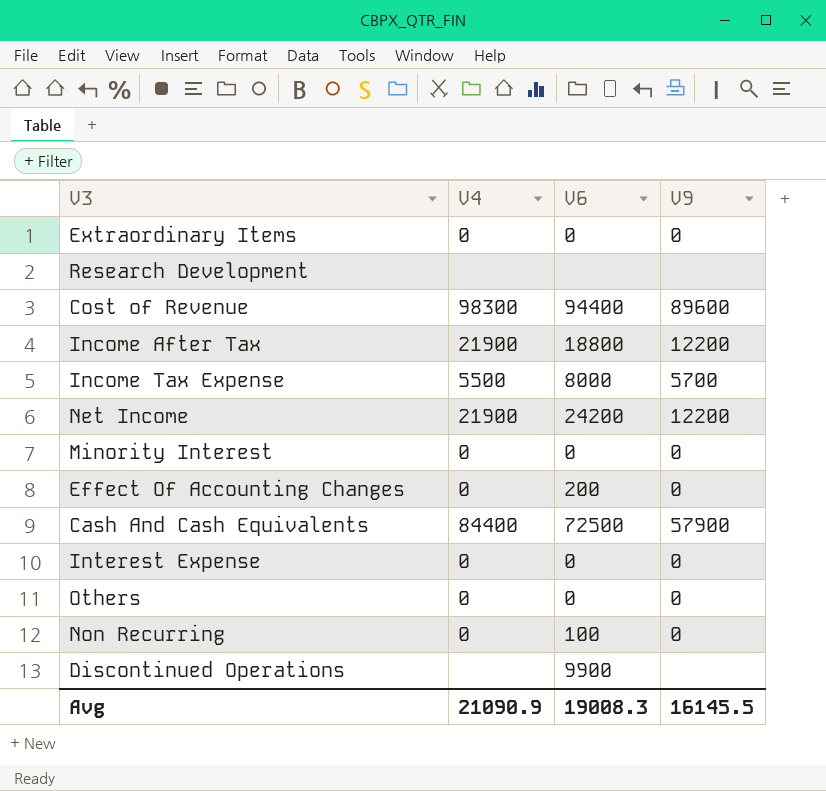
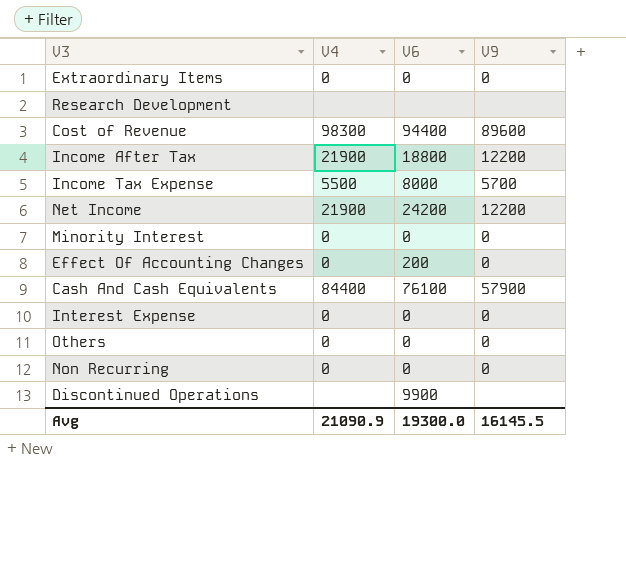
Cash And Cash Equivalents | V6: 72500 -> 76100
Non Recurring | V6: 100 -> 0
Avg | V6: 19008.3 -> 19300.0

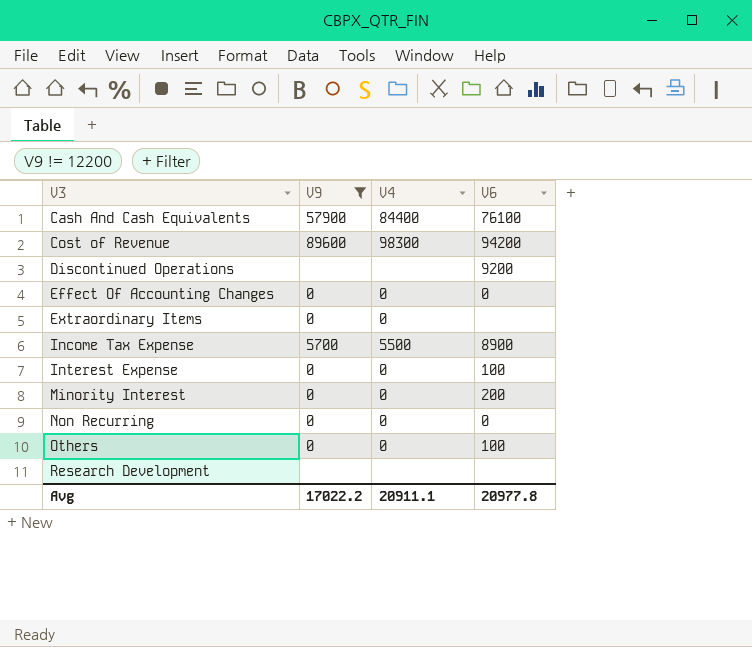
filter: none -> V9 != 12200
row order: none -> V3 ascending
column V9 | position: 4 -> 2
Cost of Revenue | V6: 94400 -> 94200
Discontinued Operations | V6: 9900 -> 9200
Effect Of Accounting Changes | V6: 200 -> 0
Extraordinary Items | V6: 0 -> none
Income Tax Expense | V6: 8000 -> 8900
Interest Expense | V6: 0 -> 100
Minority Interest | V6: 0 -> 200
Others | V6: 0 -> 100
Avg | V9: 16145.5 -> 17022.2
Avg | V4: 21090.9 -> 20911.1
Avg | V6: 19300.0 -> 20977.8

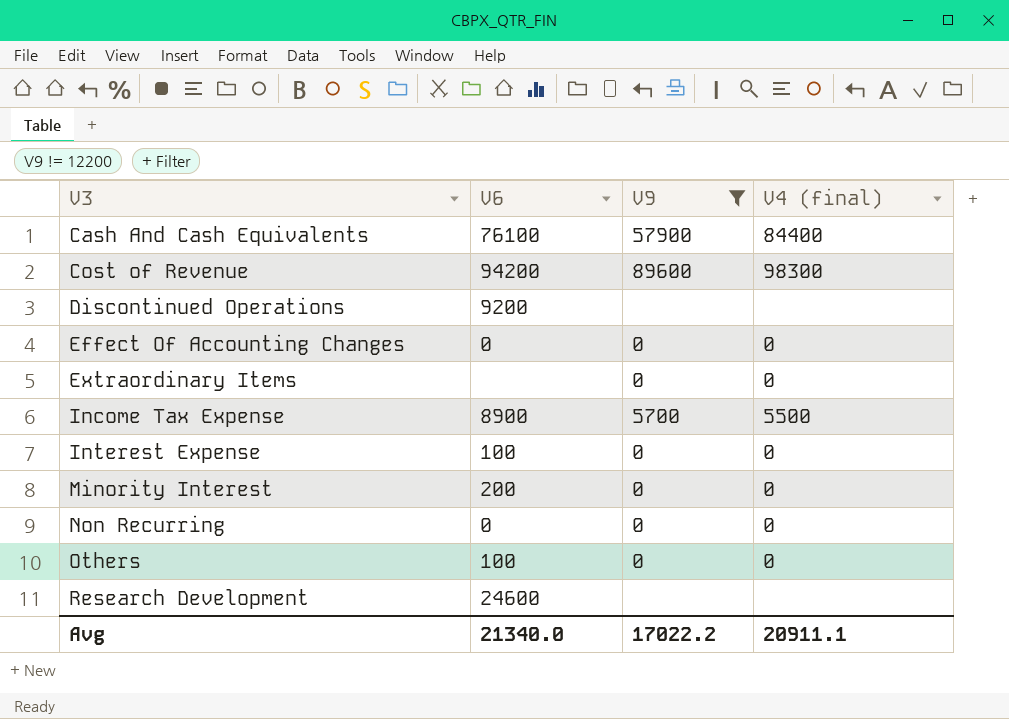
column V6 | position: 4 -> 2
column name: V4 -> V4 (final)
Research Development | V6: none -> 24600
Avg | V6: 20977.8 -> 21340.0

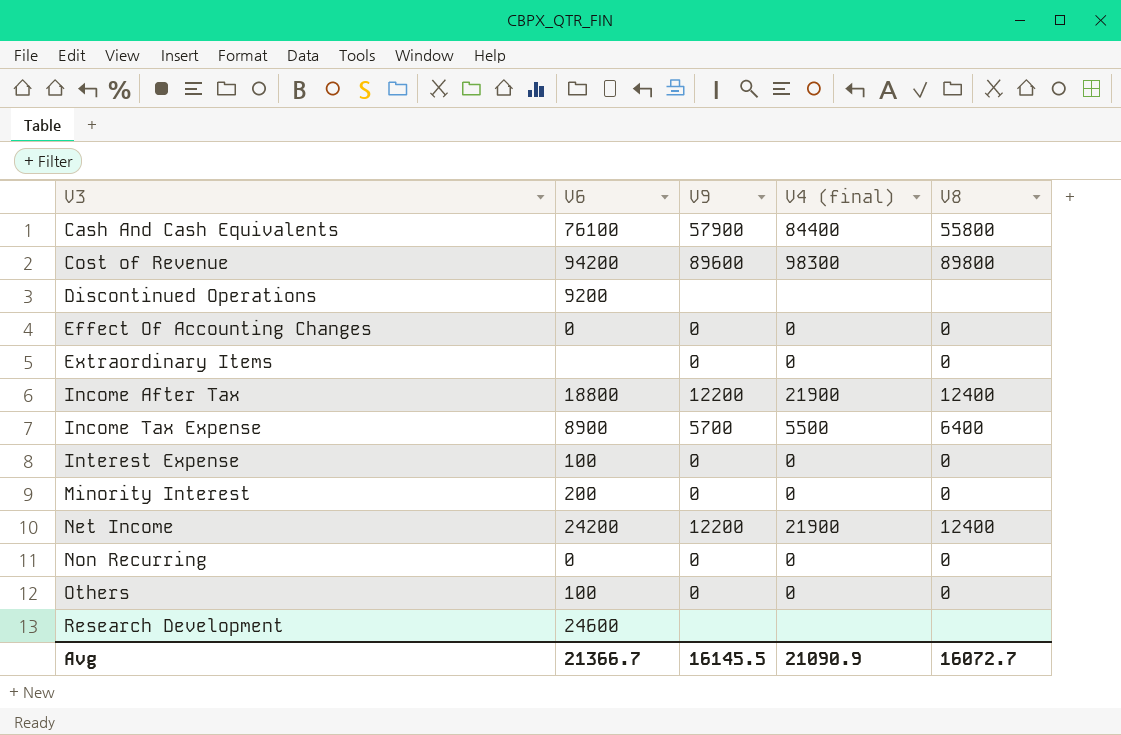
filter: V9 != 12200 -> none
column V8 | position: none -> 5
Avg | V6: 21340.0 -> 21366.7
Avg | V9: 17022.2 -> 16145.5
Avg | V4 (final): 20911.1 -> 21090.9

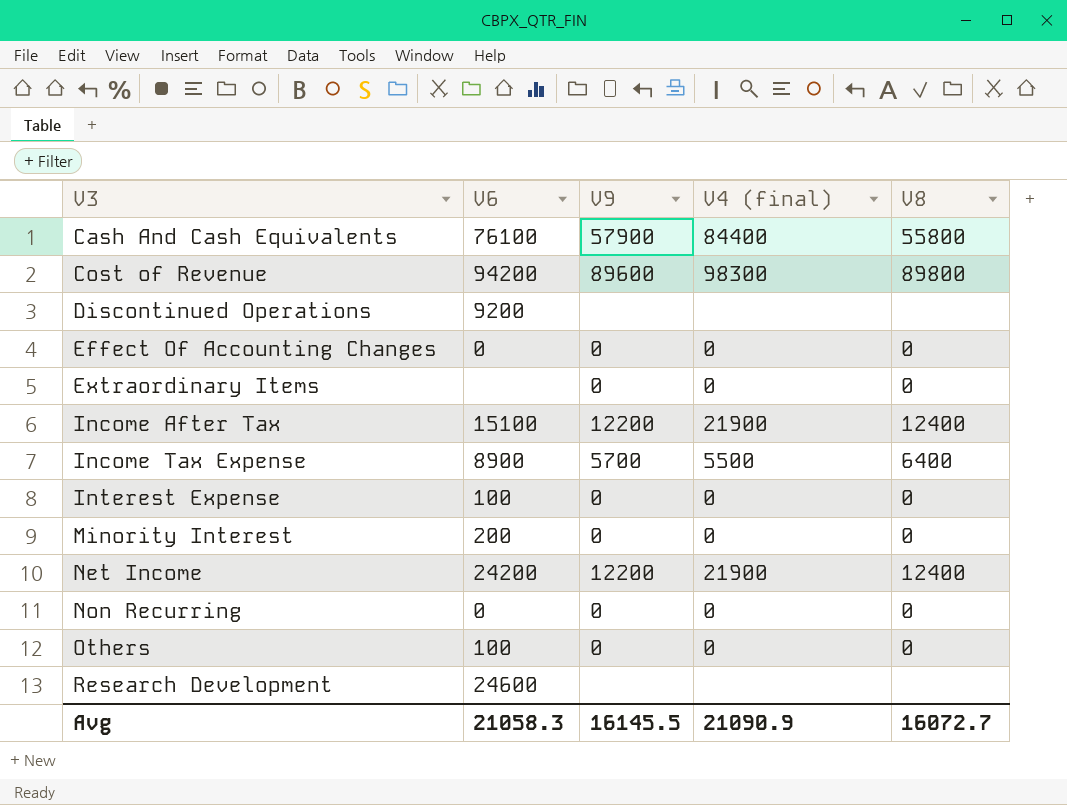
Income After Tax | V6: 18800 -> 15100
Avg | V6: 21366.7 -> 21058.3

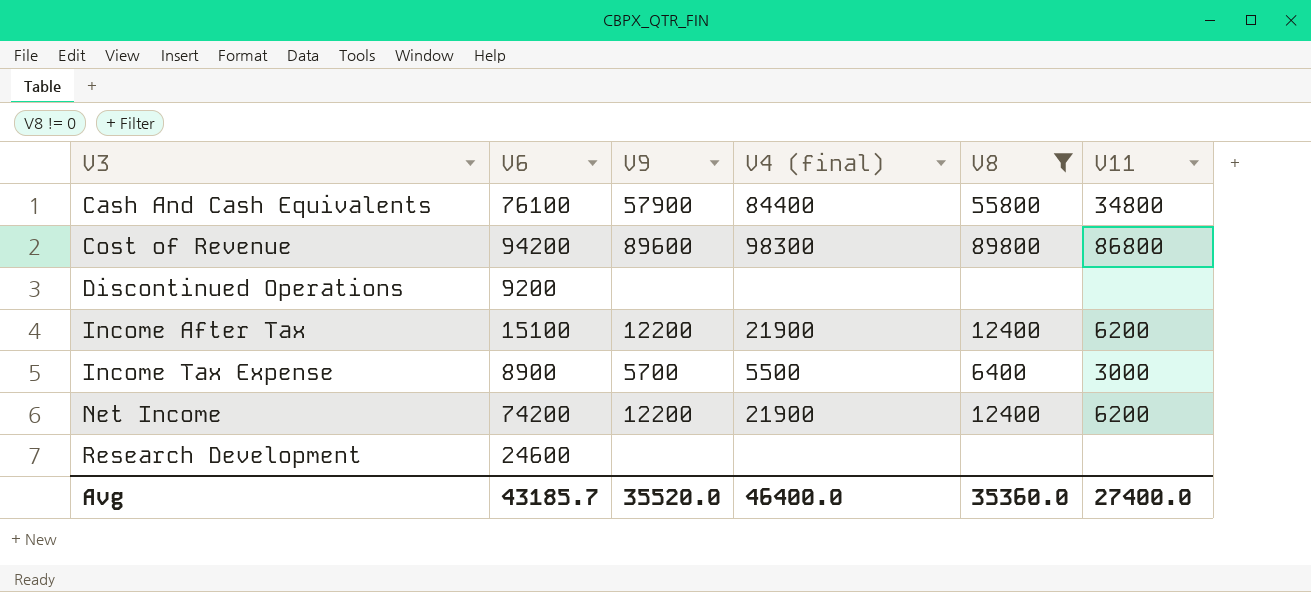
filter: none -> V8 != 0
column V11 | position: none -> 6
Net Income | V6: 24200 -> 74200
Avg | V6: 21058.3 -> 43185.7
Avg | V9: 16145.5 -> 35520.0
Avg | V4 (final): 21090.9 -> 46400.0
Avg | V8: 16072.7 -> 35360.0

